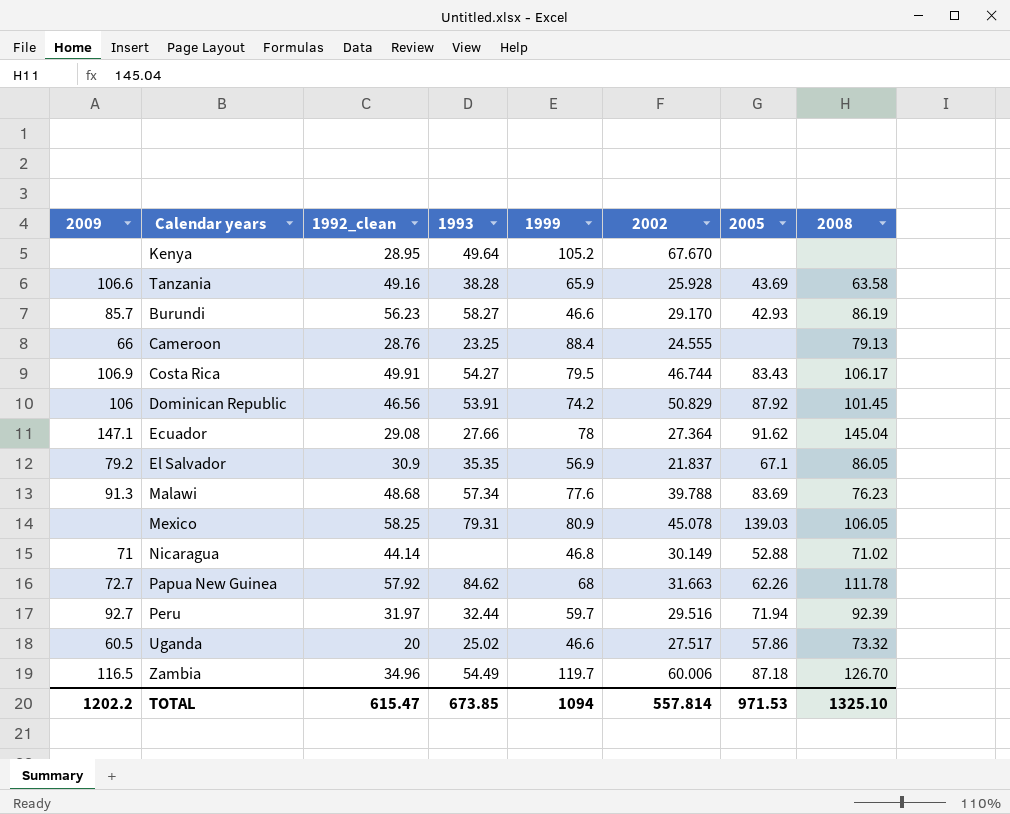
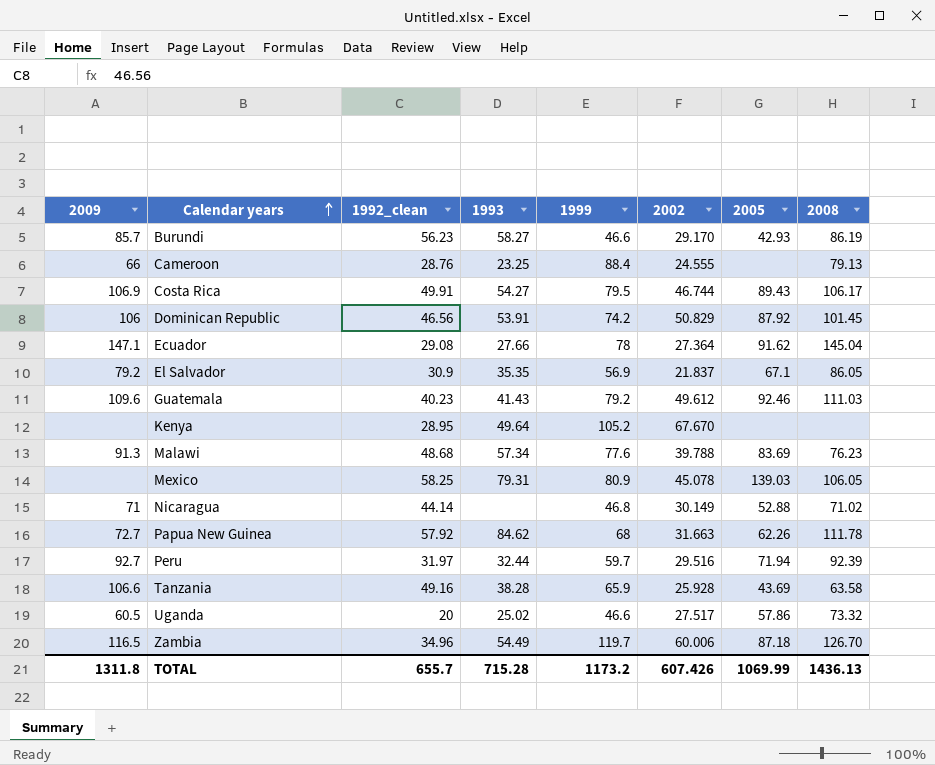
row order: none -> Calendar years ascending
Costa Rica | 2005: 83.43 -> 89.43
row Guatemala: none -> 109.6 | 40.23 | 41.43 | 79.2 | 49.612 | 92.46 | 111.03
TOTAL | 2009: 1202.2 -> 1311.8
TOTAL | 1992_clean: 615.47 -> 655.7
TOTAL | 1993: 673.85 -> 715.28
TOTAL | 1999: 1094 -> 1173.2
TOTAL | 2002: 557.814 -> 607.426
TOTAL | 2005: 971.53 -> 1069.99
TOTAL | 2008: 1325.10 -> 1436.13

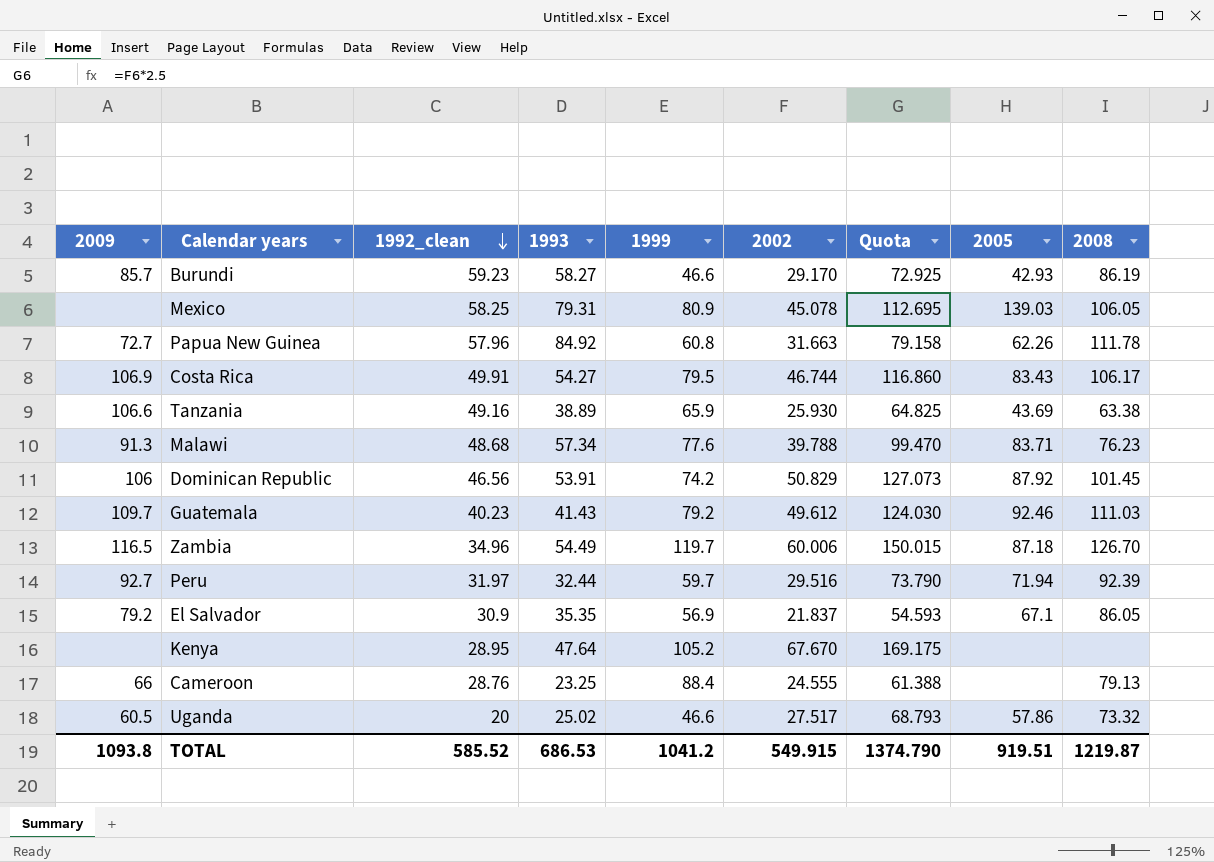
row order: Calendar years ascending -> 1992_clean descending
column Quota | formula: none -> [2002] * 2.5
row Ecuador: 147.1 | 29.08 | 27.66 | 78 | 27.364 | 91.62 | 145.04 -> none
row Nicaragua: 71 | 44.14 | none | 46.8 | 30.149 | 52.88 | 71.02 -> none
Burundi | 1992_clean: 56.23 -> 59.23
Papua New Guinea | 1992_clean: 57.92 -> 57.96
Papua New Guinea | 1993: 84.62 -> 84.92
Papua New Guinea | 1999: 68 -> 60.8
Costa Rica | 2005: 89.43 -> 83.43
Tanzania | 1993: 38.28 -> 38.89
Tanzania | 2002: 25.928 -> 25.930
Tanzania | 2008: 63.58 -> 63.38
Malawi | 2005: 83.69 -> 83.71
Guatemala | 2009: 109.6 -> 109.7
Kenya | 1993: 49.64 -> 47.64
TOTAL | 2009: 1311.8 -> 1093.8
TOTAL | 1992_clean: 655.7 -> 585.52
TOTAL | 1993: 715.28 -> 686.53
TOTAL | 1999: 1173.2 -> 1041.2
TOTAL | 2002: 607.426 -> 549.915
TOTAL | 2005: 1069.99 -> 919.51
TOTAL | 2008: 1436.13 -> 1219.87

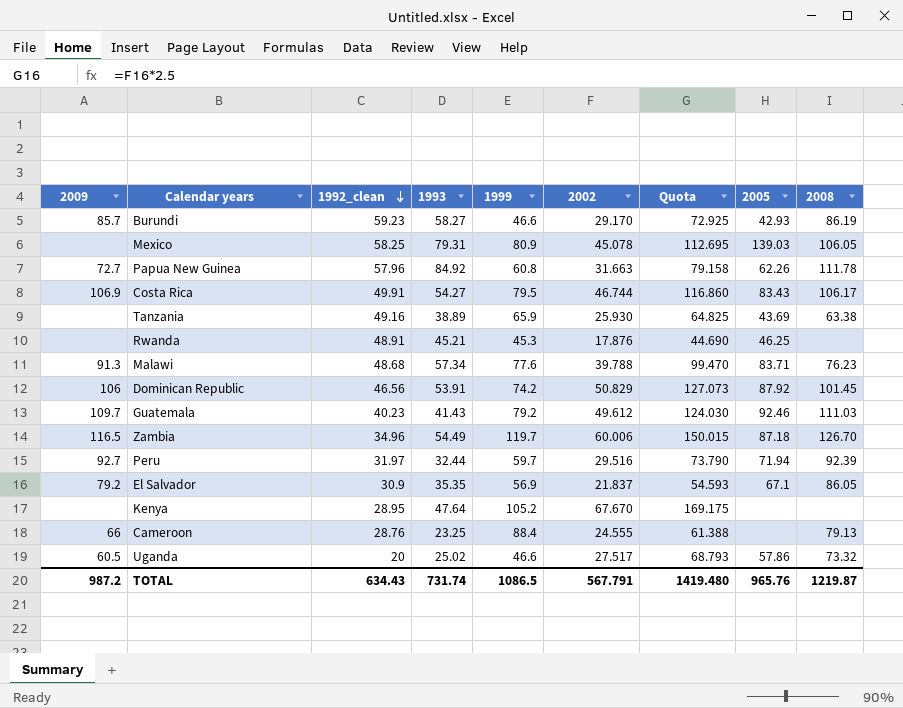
Tanzania | 2009: 106.6 -> none
row Rwanda: none -> none | 48.91 | 45.21 | 45.3 | 17.876 | 44.690 | 46.25 | none
TOTAL | 2009: 1093.8 -> 987.2
TOTAL | 1992_clean: 585.52 -> 634.43
TOTAL | 1993: 686.53 -> 731.74
TOTAL | 1999: 1041.2 -> 1086.5
TOTAL | 2002: 549.915 -> 567.791
TOTAL | Quota: 1374.790 -> 1419.480
TOTAL | 2005: 919.51 -> 965.76

